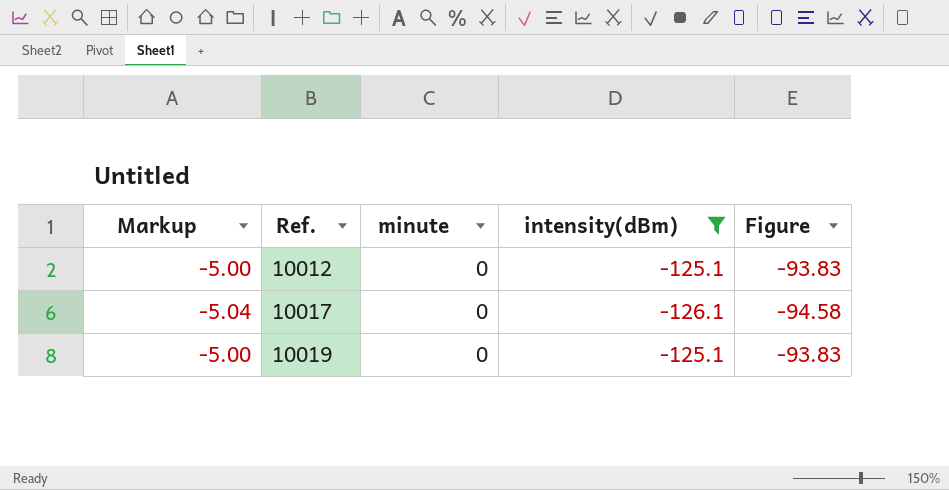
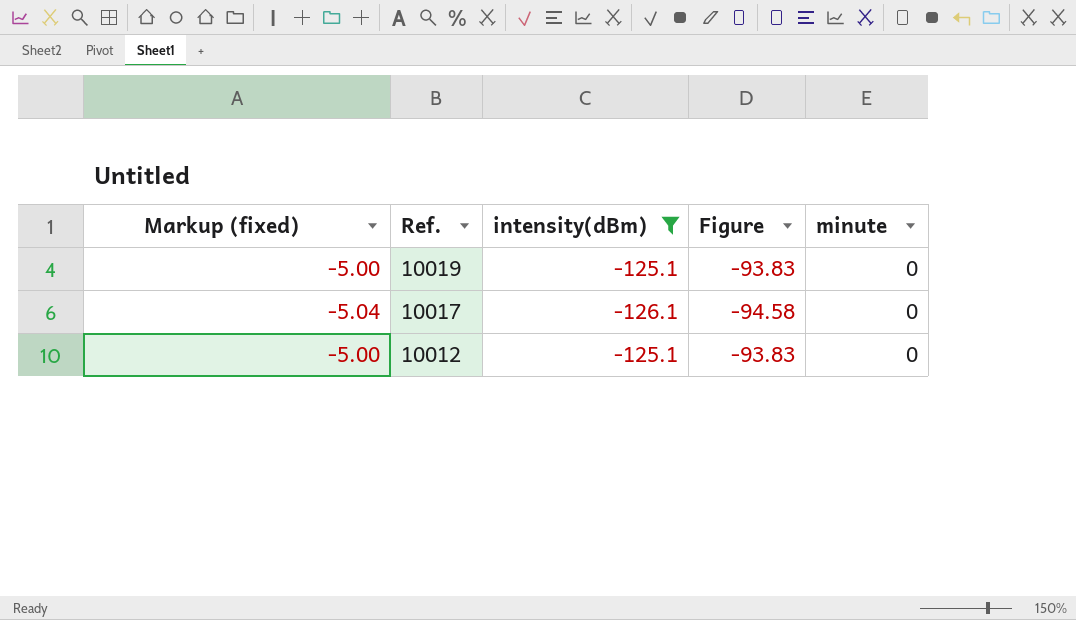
row order: Ref. ascending -> Ref. descending
column name: Markup -> Markup (fixed)
column minute | position: 3 -> 5

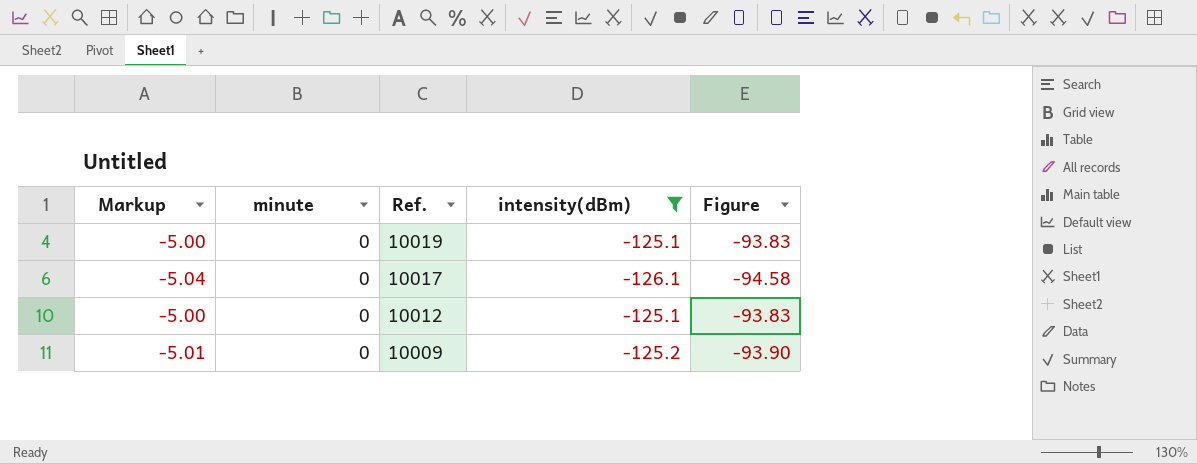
column name: Markup (fixed) -> Markup
column minute | position: 5 -> 2
row 10009: none -> -5.01 | 0 | -125.2 | -93.90

